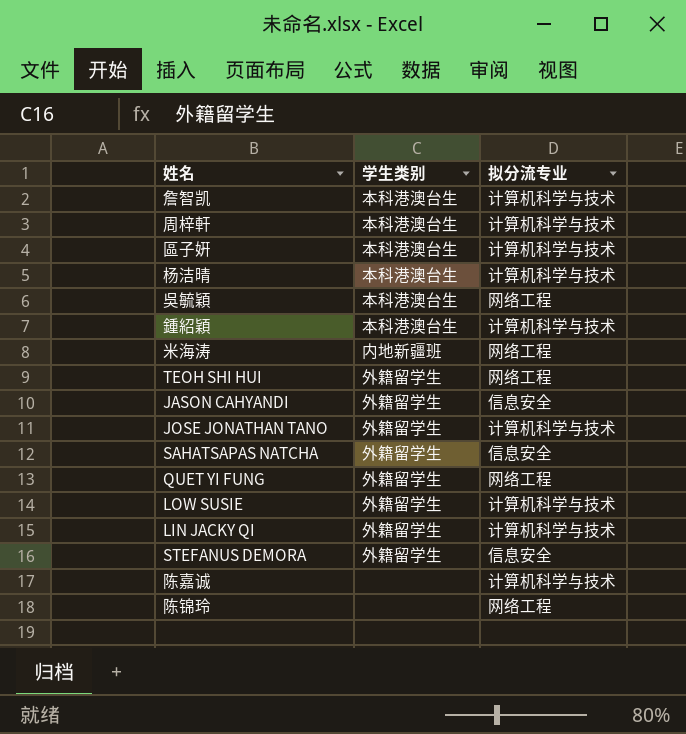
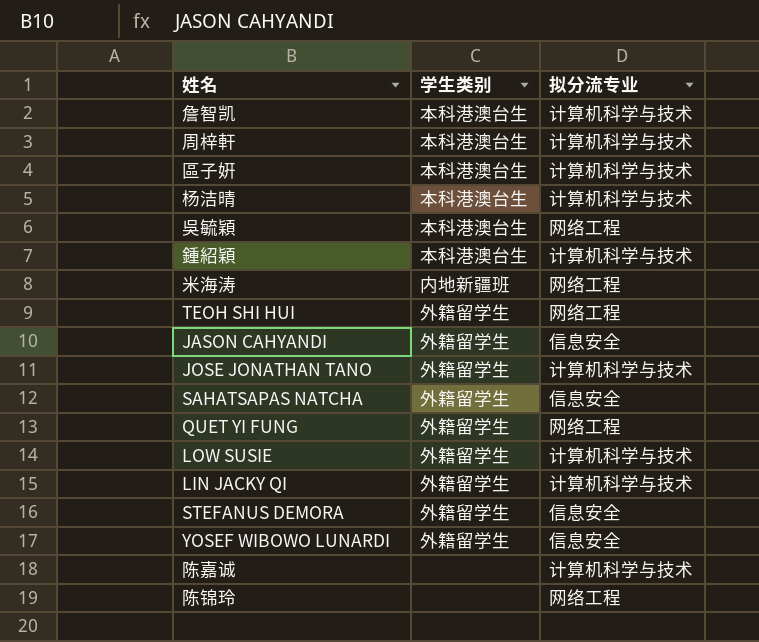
row YOSEF WIBOWO LUNARDI: none -> 外籍留学生 | 信息安全

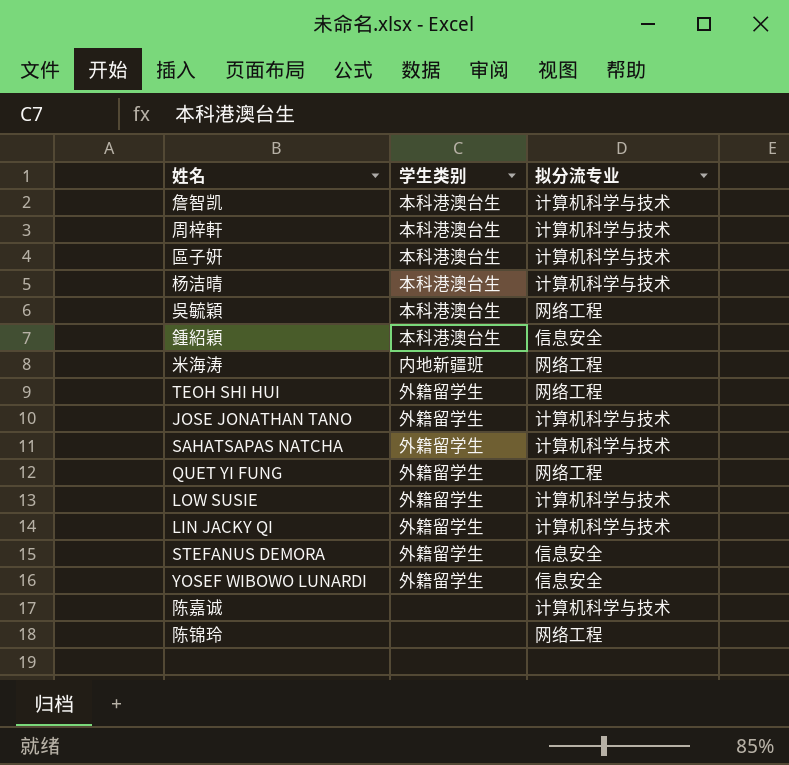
row JASON CAHYANDI: 外籍留学生 | 信息安全 -> none
鍾紹穎 | 拟分流专业: 计算机科学与技术 -> 信息安全
SAHATSAPAS NATCHA | 拟分流专业: 信息安全 -> 计算机科学与技术

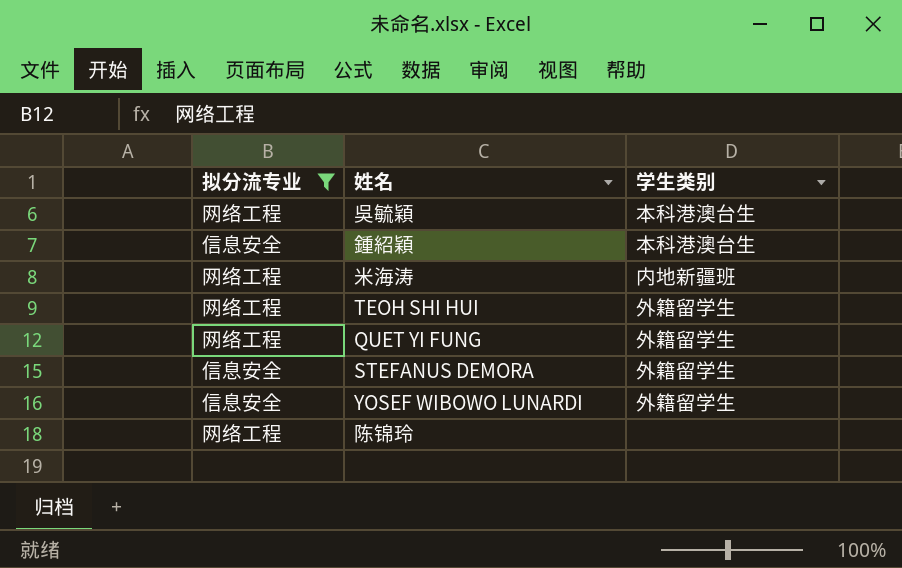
filter: none -> 拟分流专业 != 计算机科学与技术
column 拟分流专业 | position: 3 -> 1

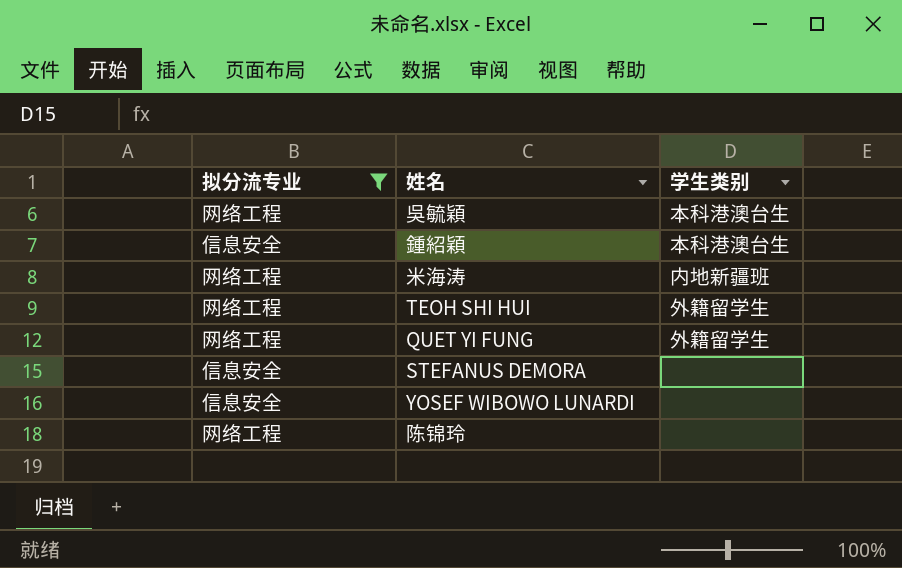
STEFANUS DEMORA | 学生类别: 外籍留学生 -> none
YOSEF WIBOWO LUNARDI | 学生类别: 外籍留学生 -> none

